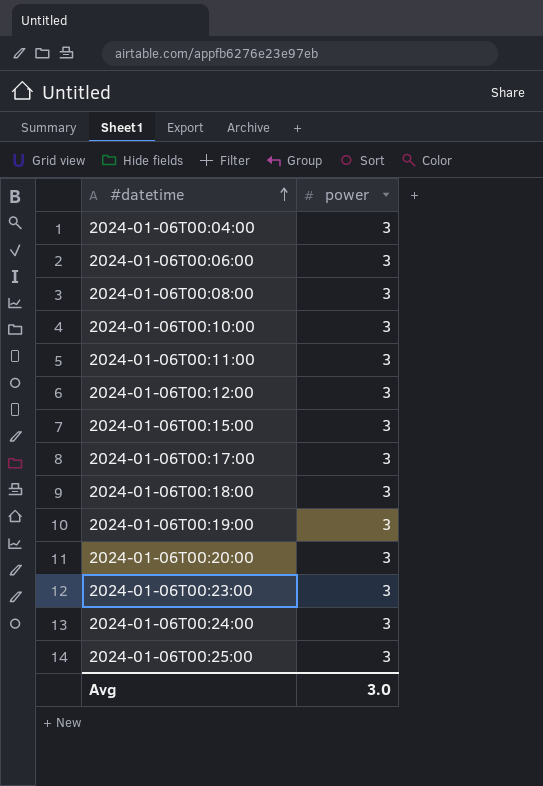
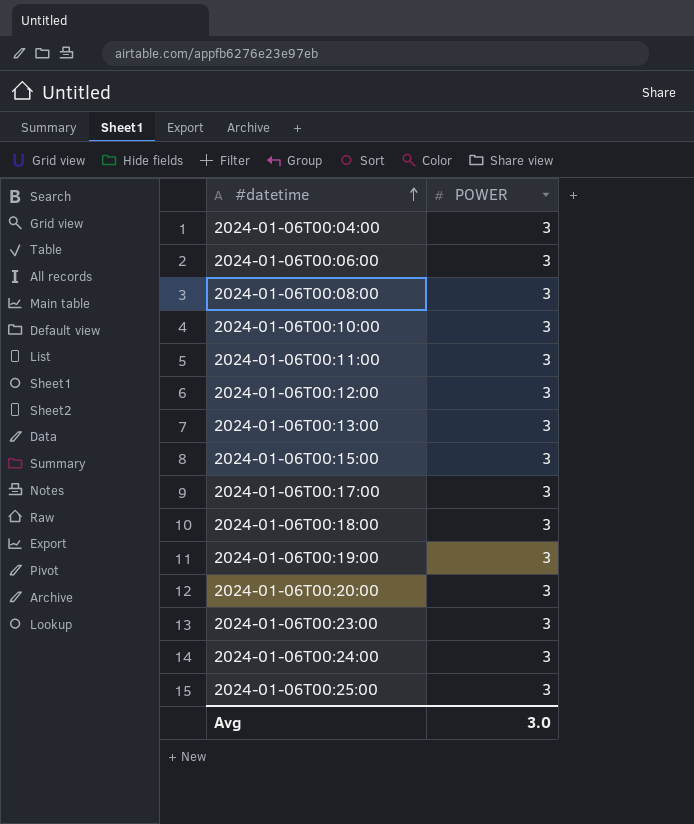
column name: power -> POWER
row 2024-01-06T00:13:00: none -> 3

